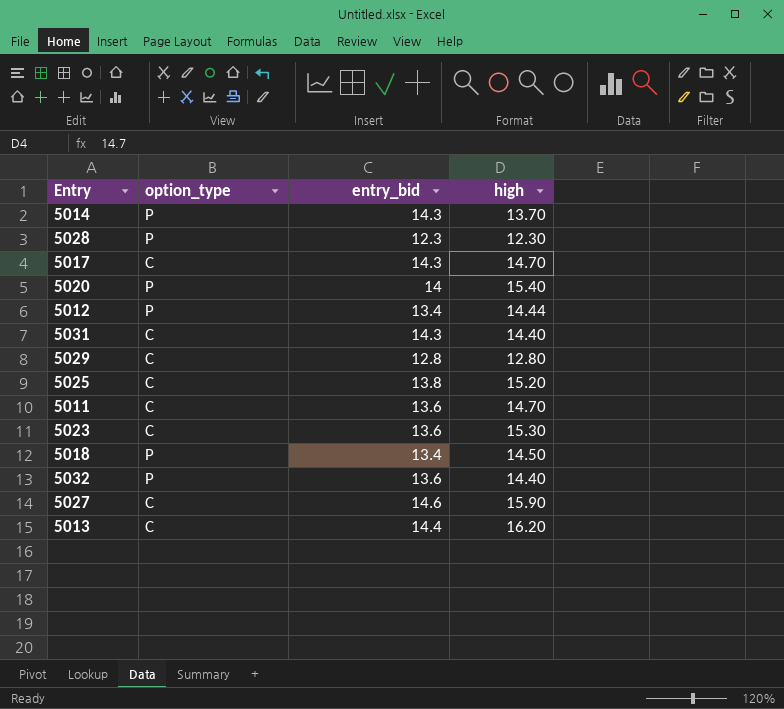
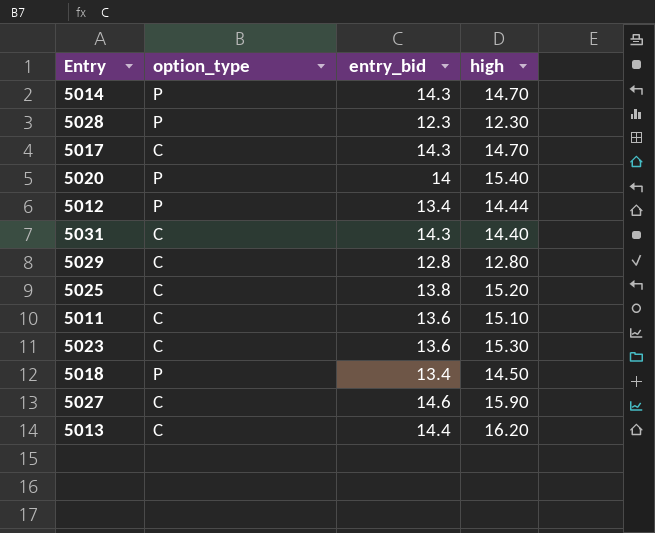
row 5032: P | 13.6 | 14.40 -> none
5014 | high: 13.70 -> 14.70
5011 | high: 14.70 -> 15.10

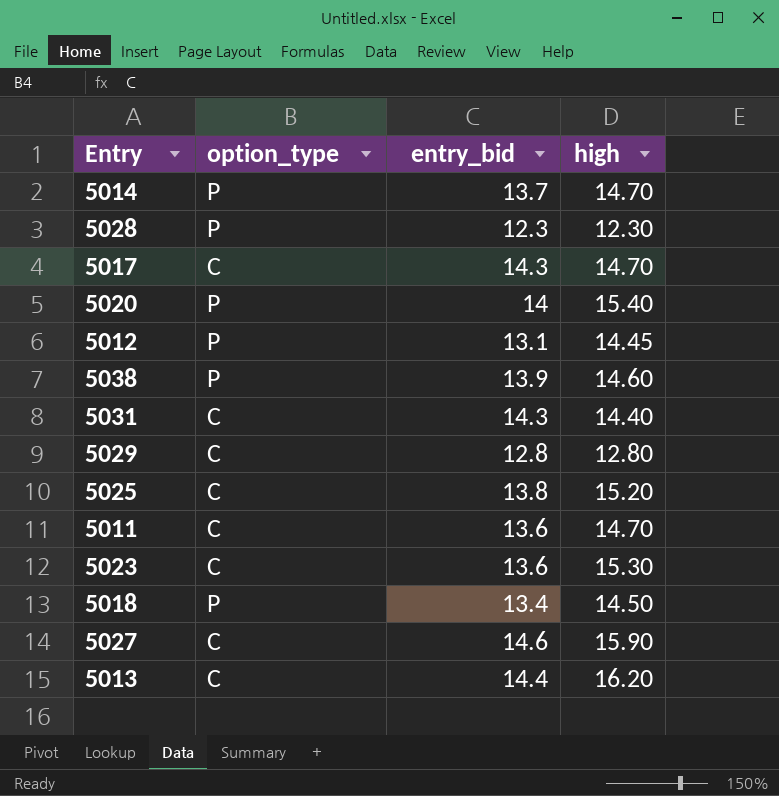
5014 | entry_bid: 14.3 -> 13.7
5012 | entry_bid: 13.4 -> 13.1
5012 | high: 14.44 -> 14.45
row 5038: none -> P | 13.9 | 14.60
5011 | high: 15.10 -> 14.70

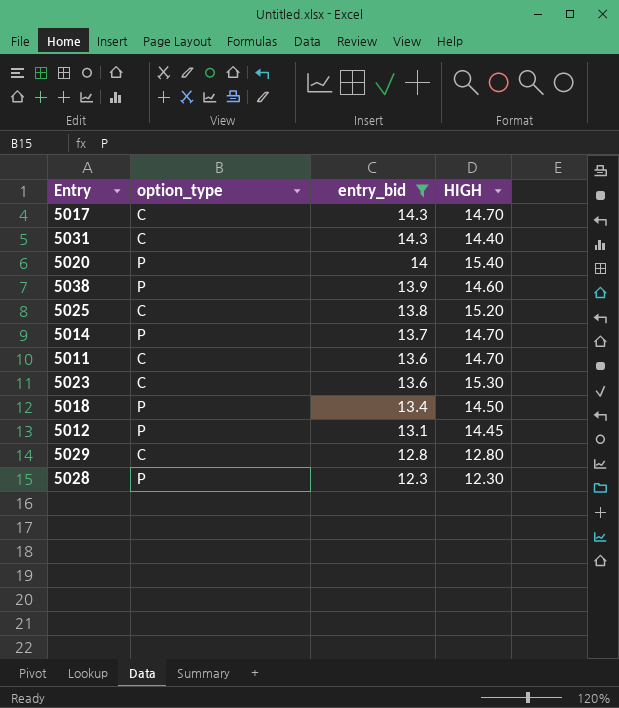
filter: none -> entry_bid <= 14.3
row order: none -> entry_bid descending
column name: high -> HIGH

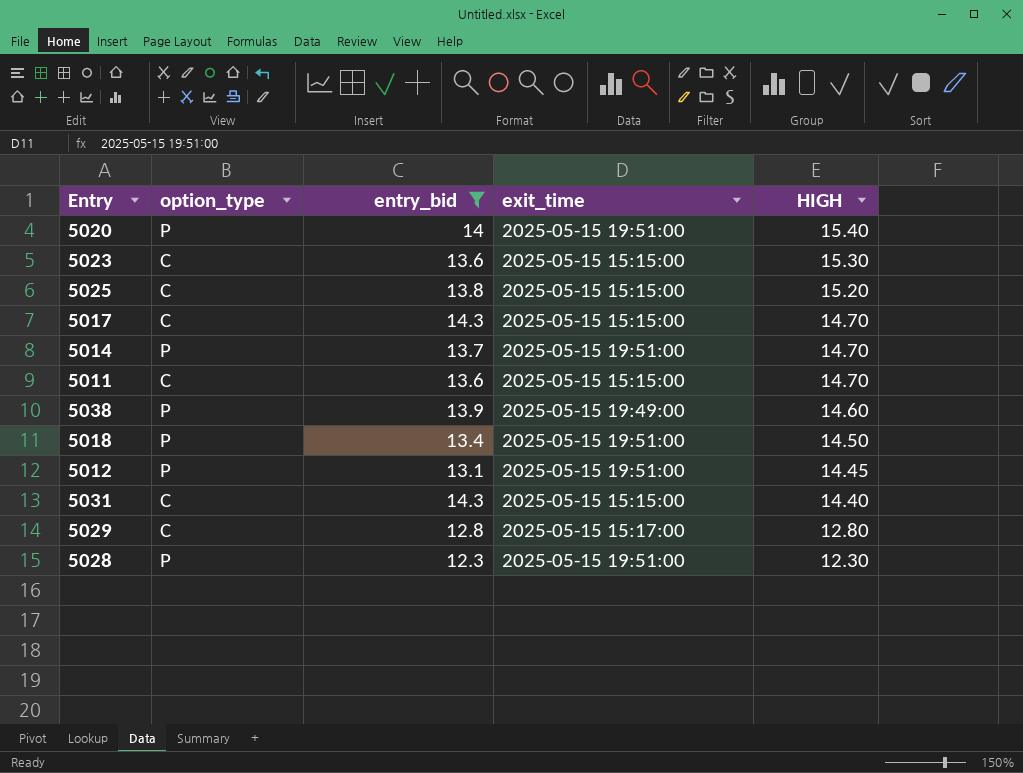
row order: entry_bid descending -> HIGH descending
column exit_time | position: none -> 4

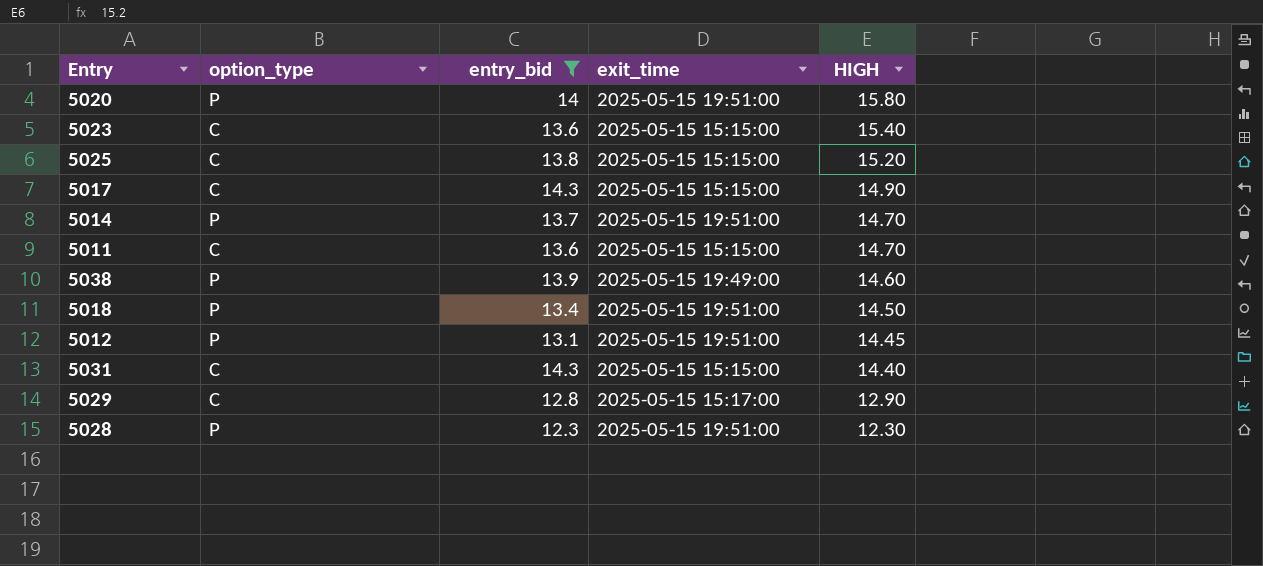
5020 | HIGH: 15.40 -> 15.80
5023 | HIGH: 15.30 -> 15.40
5017 | HIGH: 14.70 -> 14.90
5029 | HIGH: 12.80 -> 12.90

